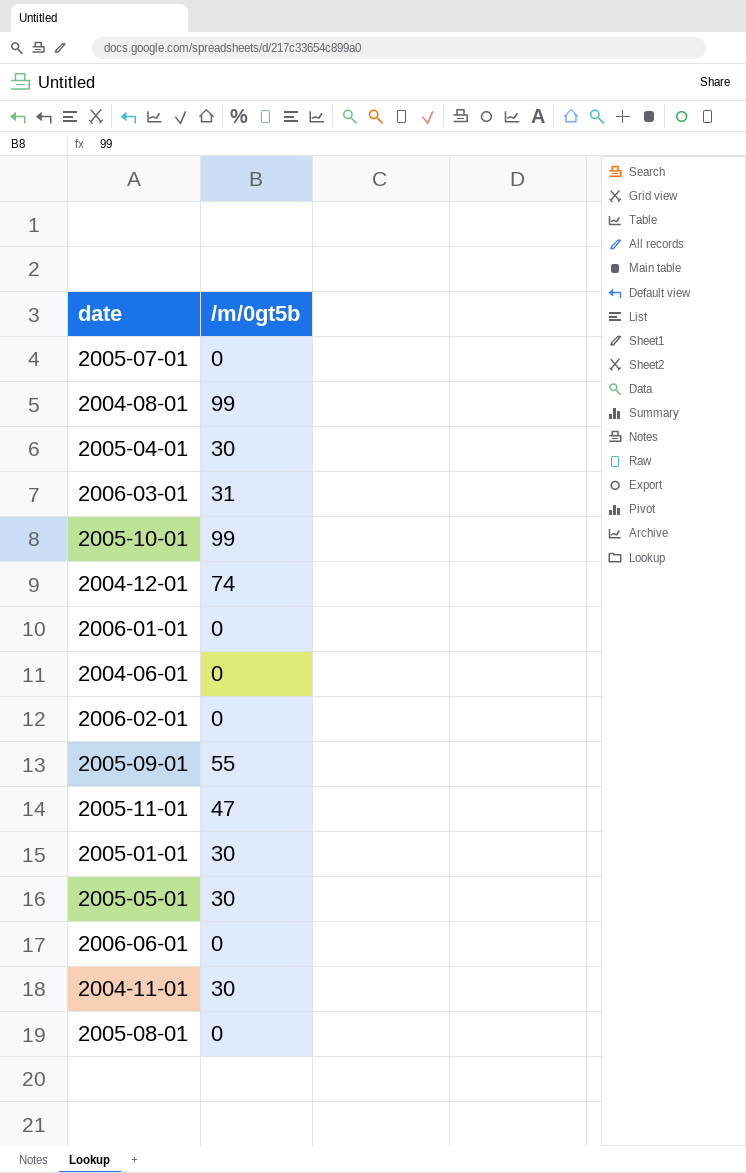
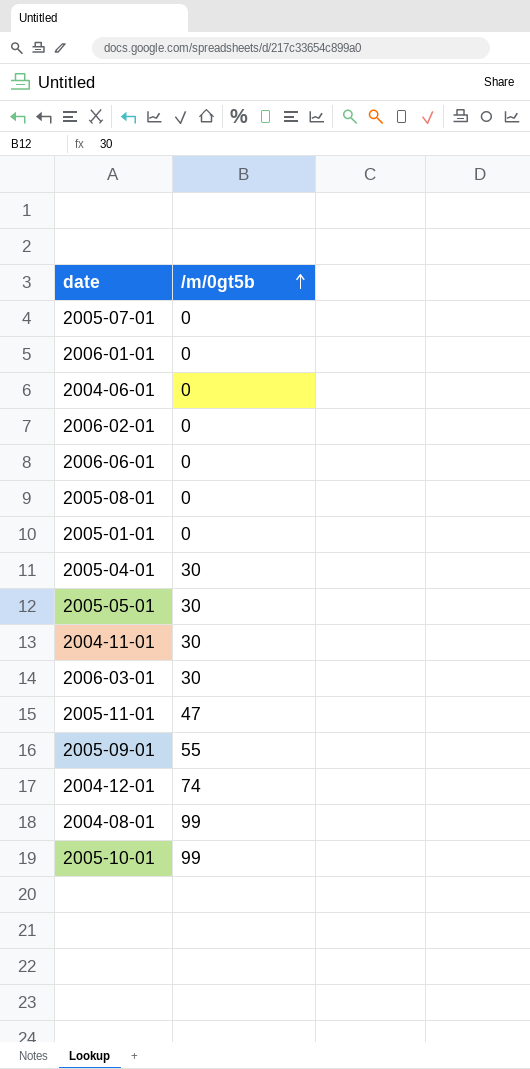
row order: none -> /m/0gt5b ascending
2005-01-01 | /m/0gt5b: 30 -> 0
2006-03-01 | /m/0gt5b: 31 -> 30

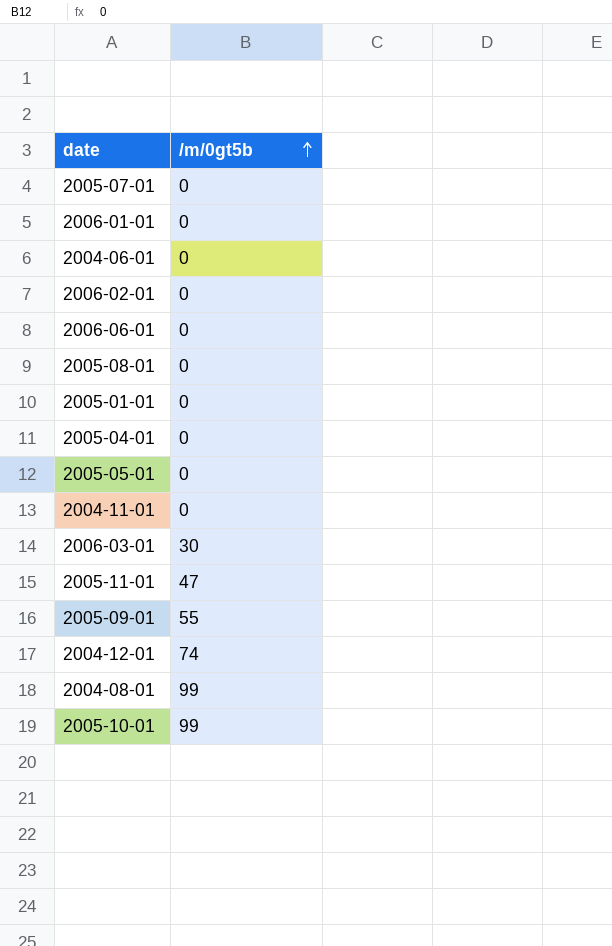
2005-04-01 | /m/0gt5b: 30 -> 0
2005-05-01 | /m/0gt5b: 30 -> 0
2004-11-01 | /m/0gt5b: 30 -> 0

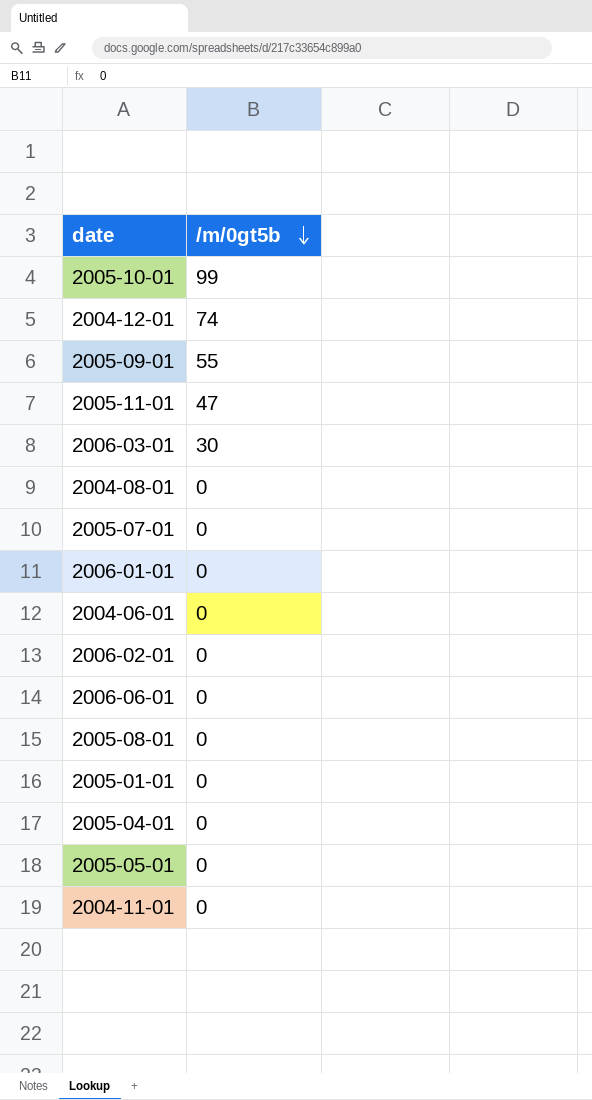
row order: /m/0gt5b ascending -> /m/0gt5b descending
2004-08-01 | /m/0gt5b: 99 -> 0

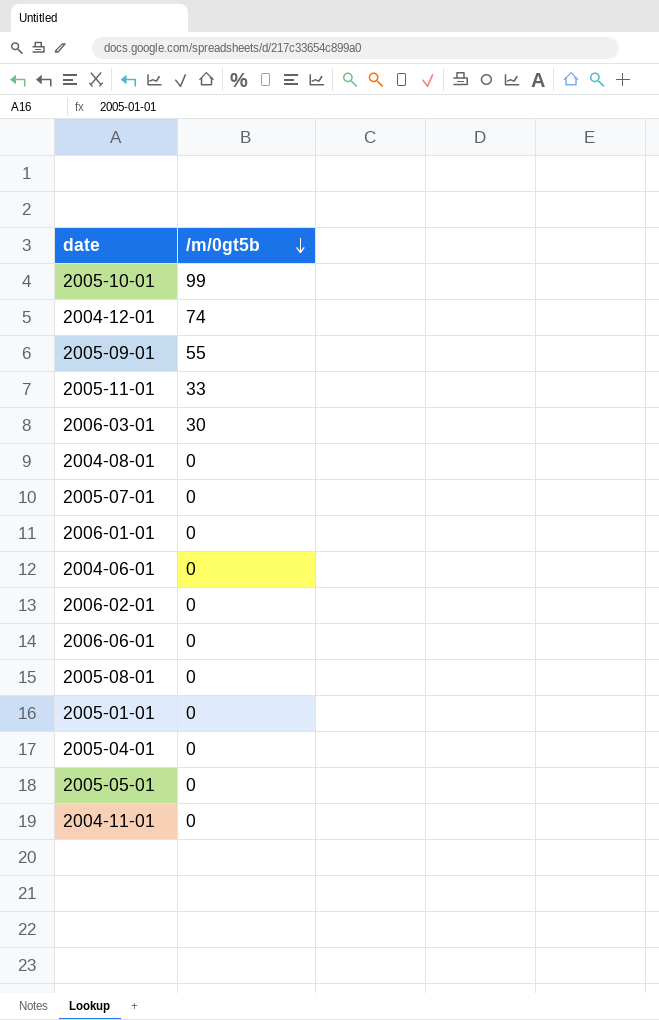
2005-11-01 | /m/0gt5b: 47 -> 33

